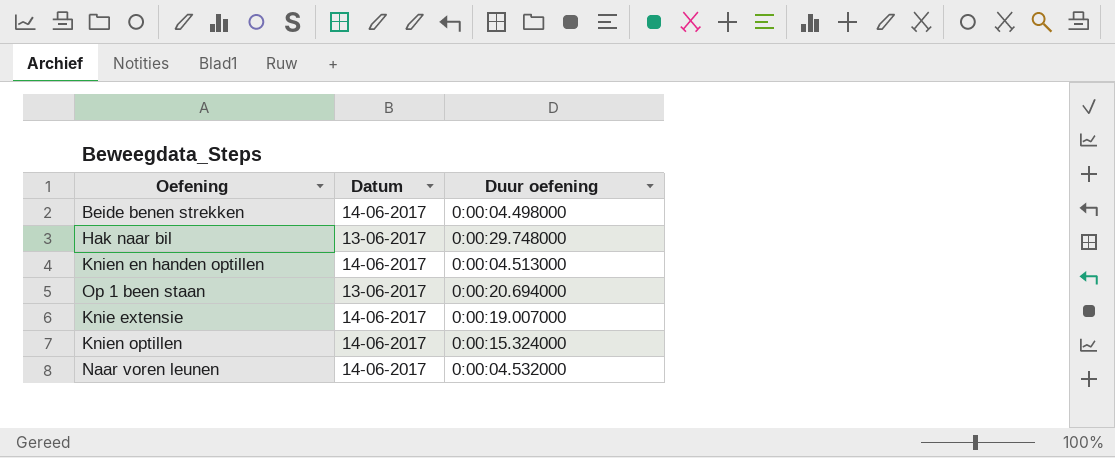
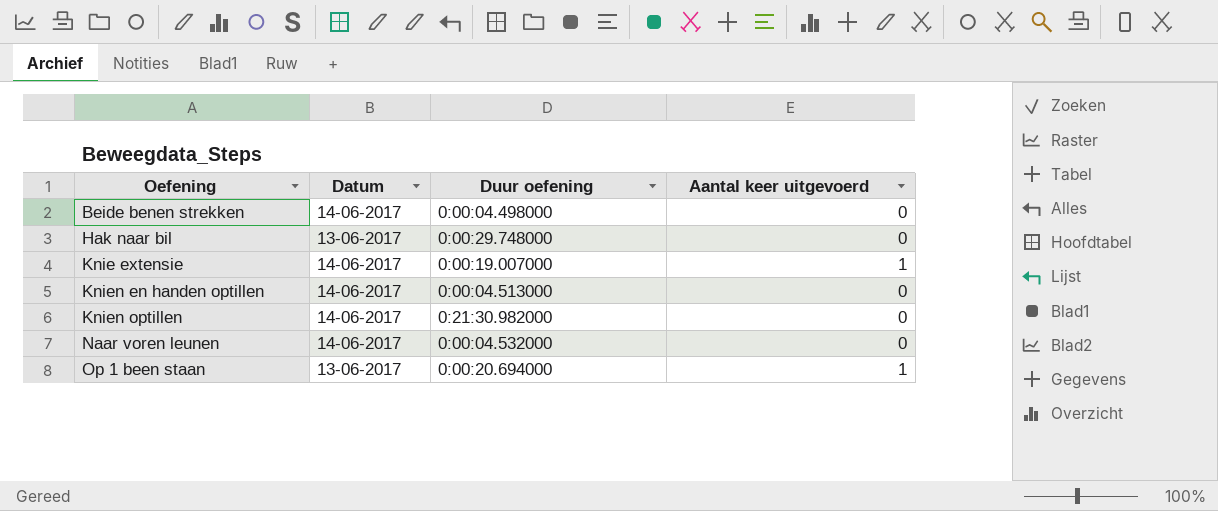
row order: none -> Oefening ascending
column Aantal keer uitgevoerd | position: none -> 4
Knien optillen | Duur oefening: 0:00:15.324000 -> 0:21:30.982000

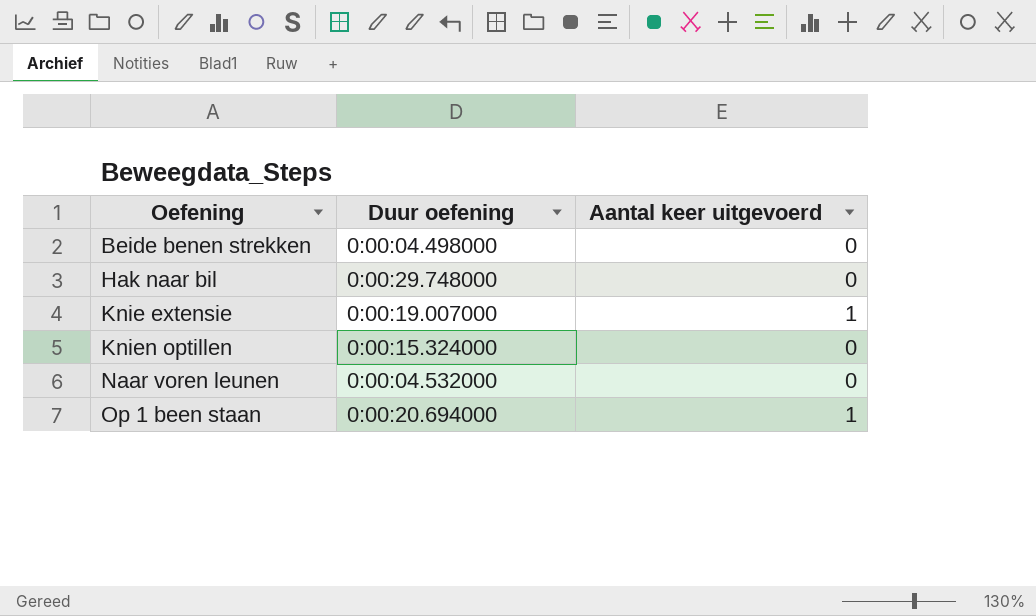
column Datum | position: 2 -> none
row Knien en handen optillen: 14-06-2017 | 0:00:04.513000 | 0 -> none
Knien optillen | Duur oefening: 0:21:30.982000 -> 0:00:15.324000

